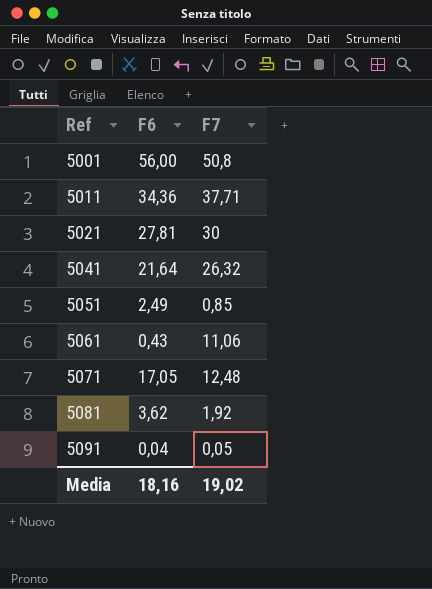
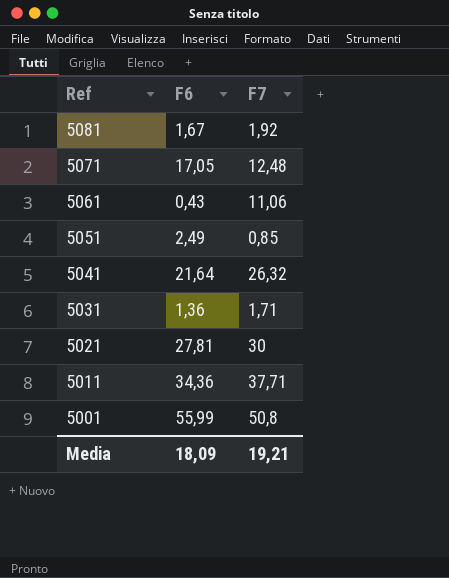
row order: Ref ascending -> Ref descending
row 5091: 0,04 | 0,05 -> none
5081 | F6: 3,62 -> 1,67
row 5031: none -> 1,36 | 1,71
5001 | F6: 56,00 -> 55,99
Media | F6: 18,16 -> 18,09
Media | F7: 19,02 -> 19,21

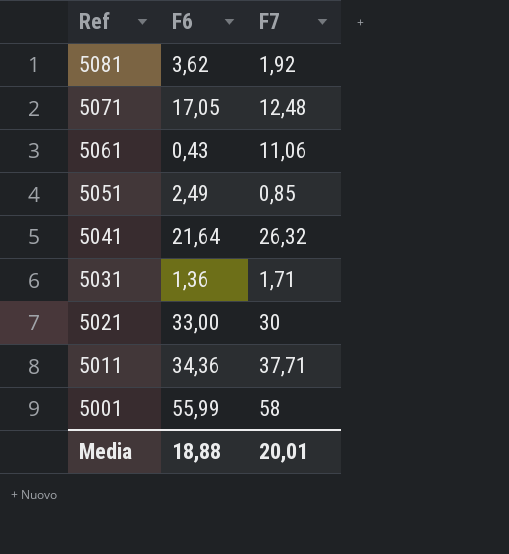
5081 | F6: 1,67 -> 3,62
5021 | F6: 27,81 -> 33,00
5001 | F7: 50,8 -> 58
Media | F6: 18,09 -> 18,88
Media | F7: 19,21 -> 20,01

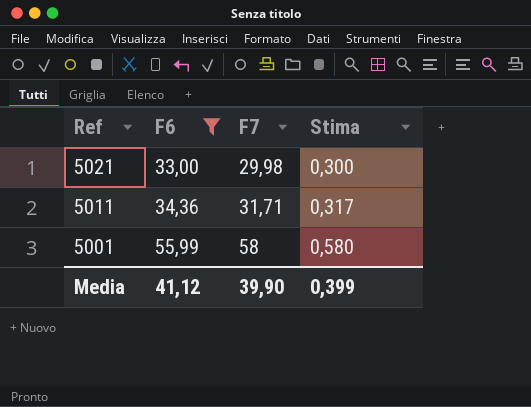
filter: none -> F6 >= 33,00
column Stima | formula: none -> [F7] * 0,01
5021 | F7: 30 -> 29,98
5011 | F7: 37,71 -> 31,71
Media | F6: 18,88 -> 41,12
Media | F7: 20,01 -> 39,90

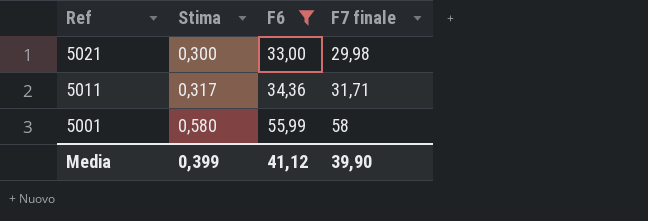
column Stima | position: 4 -> 2
column name: F7 -> F7 finale

